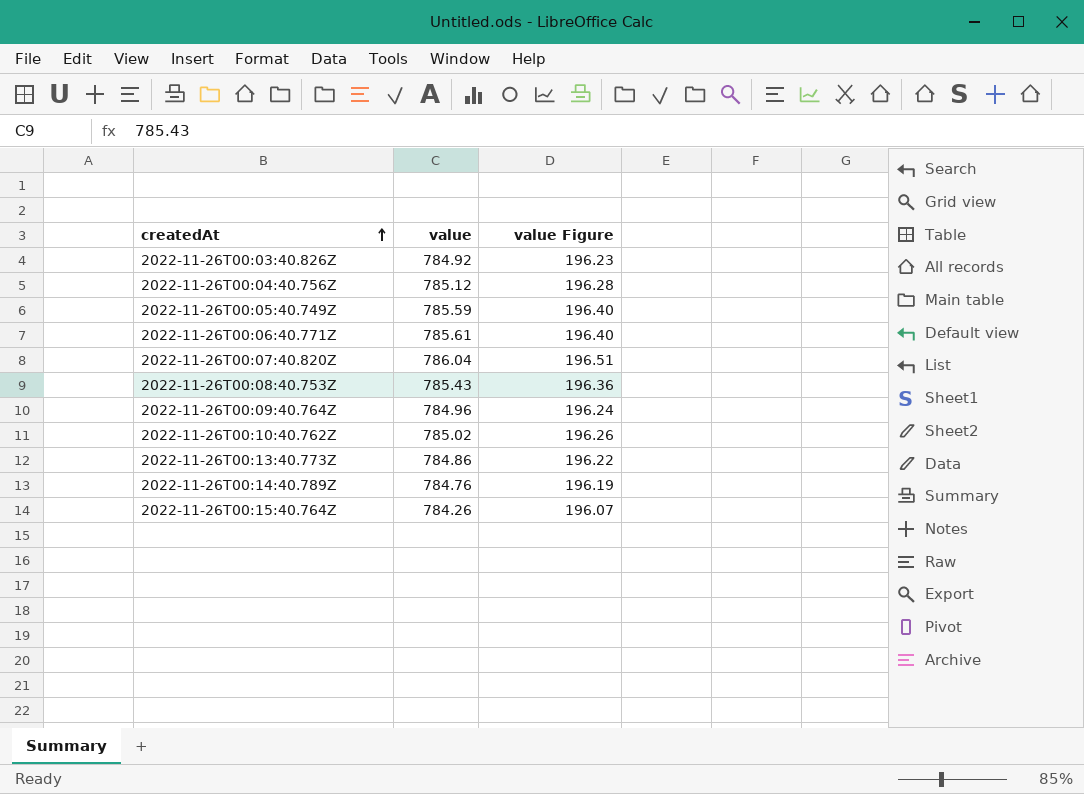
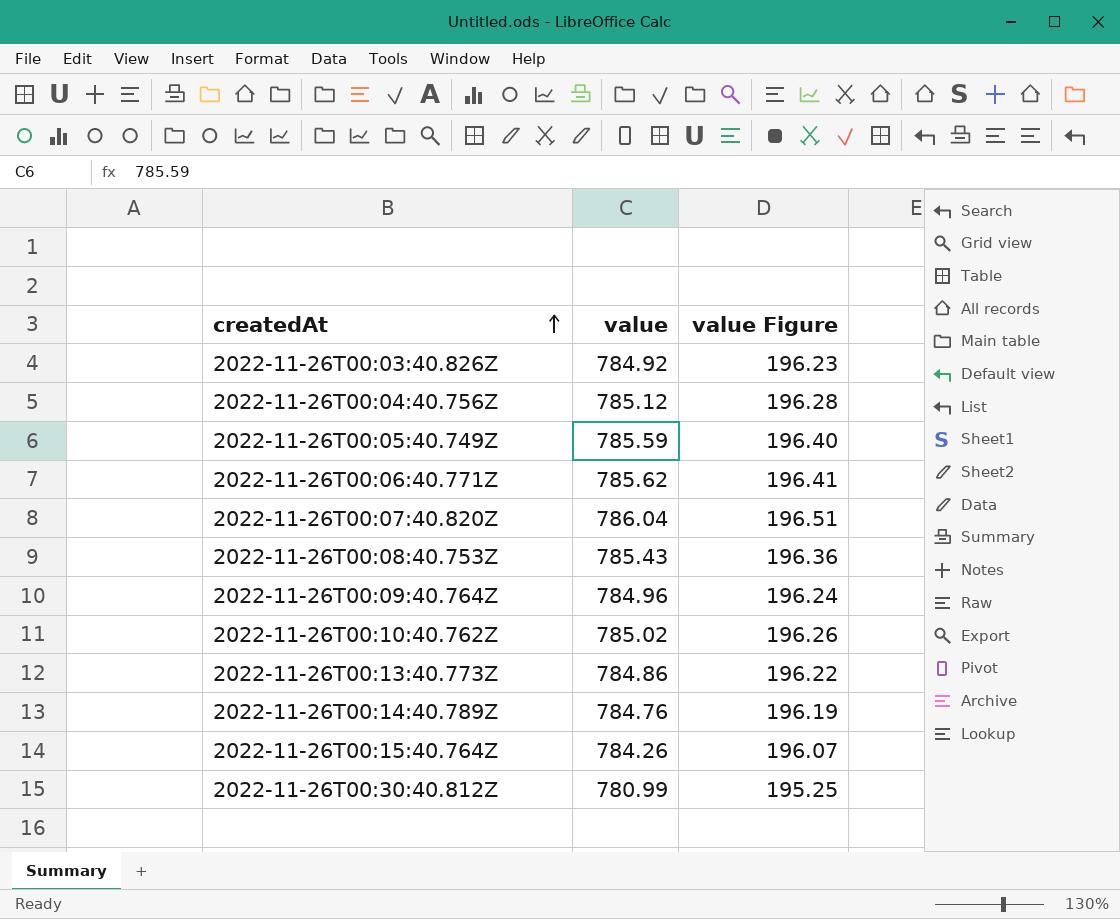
2022-11-26T00:06:40.771Z | value: 785.61 -> 785.62
2022-11-26T00:06:40.771Z | value Figure: 196.40 -> 196.41
row 2022-11-26T00:30:40.812Z: none -> 780.99 | 195.25

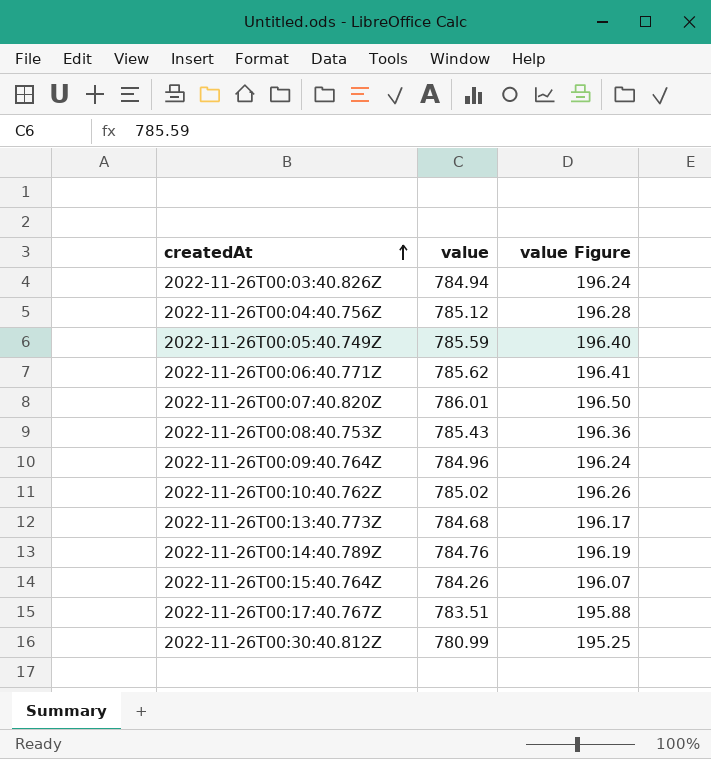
2022-11-26T00:03:40.826Z | value: 784.92 -> 784.94
2022-11-26T00:03:40.826Z | value Figure: 196.23 -> 196.24
2022-11-26T00:07:40.820Z | value: 786.04 -> 786.01
2022-11-26T00:07:40.820Z | value Figure: 196.51 -> 196.50
2022-11-26T00:13:40.773Z | value: 784.86 -> 784.68
2022-11-26T00:13:40.773Z | value Figure: 196.22 -> 196.17
row 2022-11-26T00:17:40.767Z: none -> 783.51 | 195.88

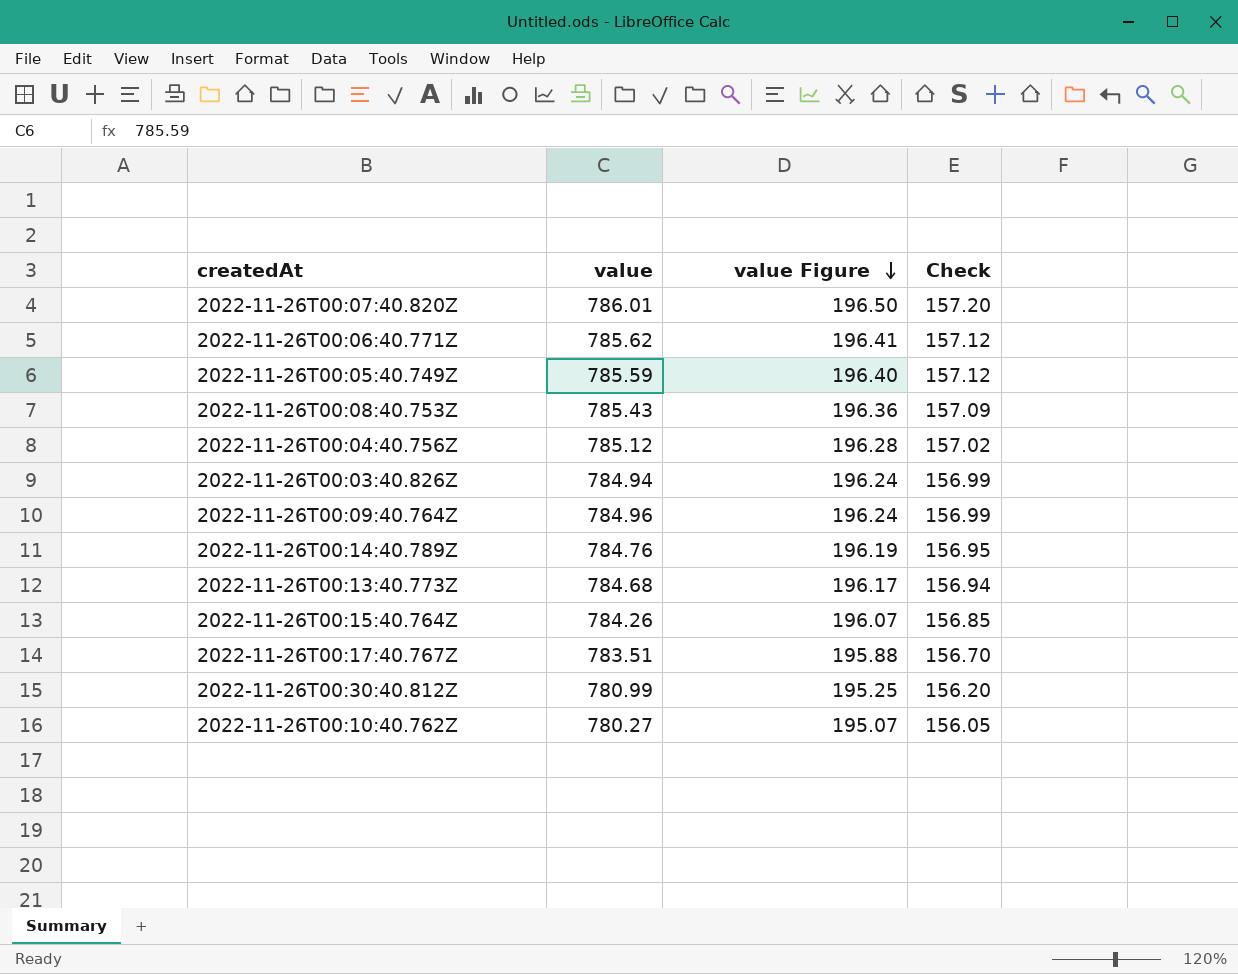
row order: createdAt ascending -> value Figure descending
column Check | formula: none -> [value] * 0.2
2022-11-26T00:10:40.762Z | value: 785.02 -> 780.27
2022-11-26T00:10:40.762Z | value Figure: 196.26 -> 195.07

